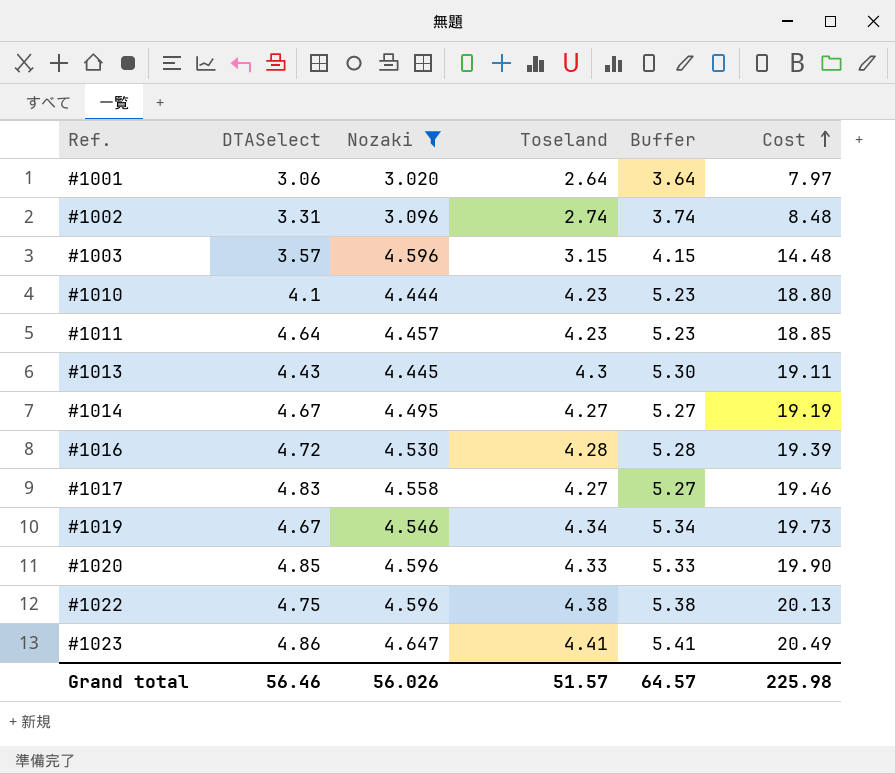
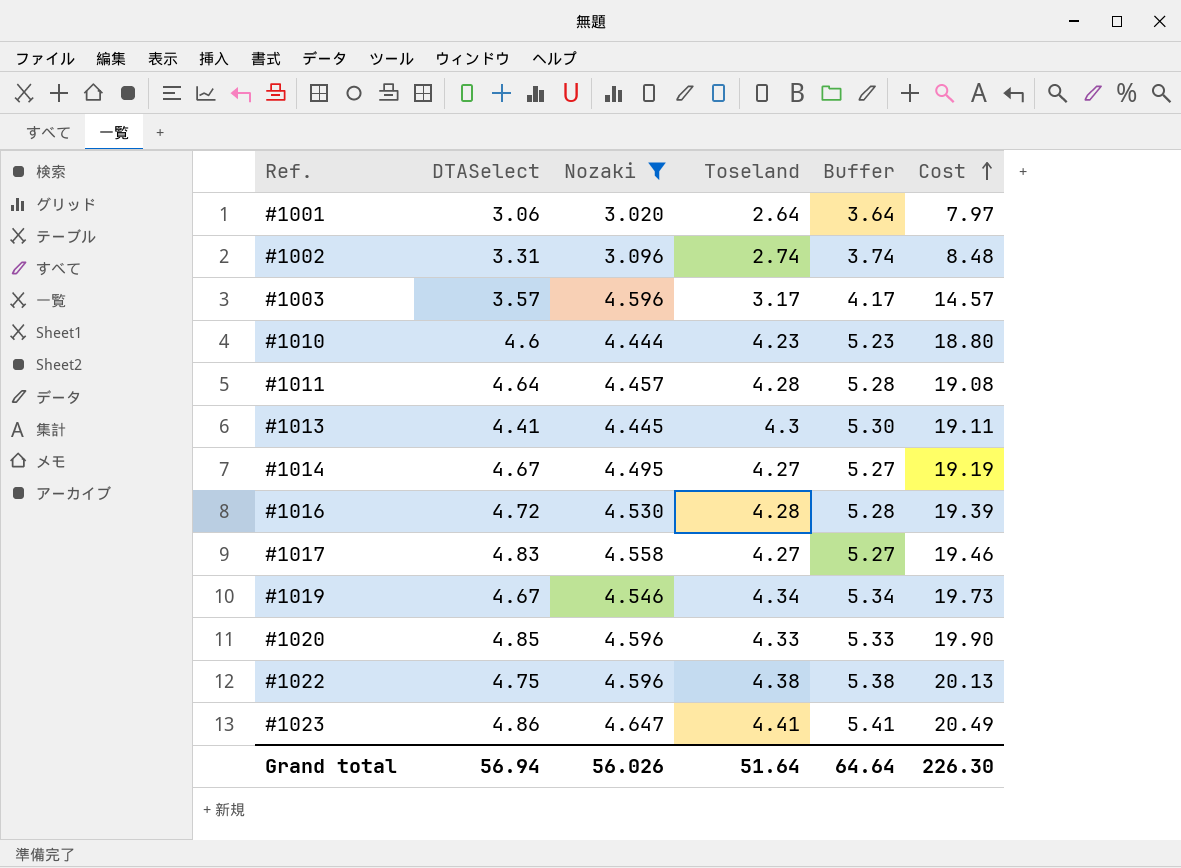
#1003 | Toseland: 3.15 -> 3.17
#1003 | Buffer: 4.15 -> 4.17
#1003 | Cost: 14.48 -> 14.57
#1010 | DTASelect: 4.1 -> 4.6
#1011 | Toseland: 4.23 -> 4.28
#1011 | Buffer: 5.23 -> 5.28
#1011 | Cost: 18.85 -> 19.08
#1013 | DTASelect: 4.43 -> 4.41
Grand total | DTASelect: 56.46 -> 56.94
Grand total | Toseland: 51.57 -> 51.64
Grand total | Buffer: 64.57 -> 64.64
Grand total | Cost: 225.98 -> 226.30

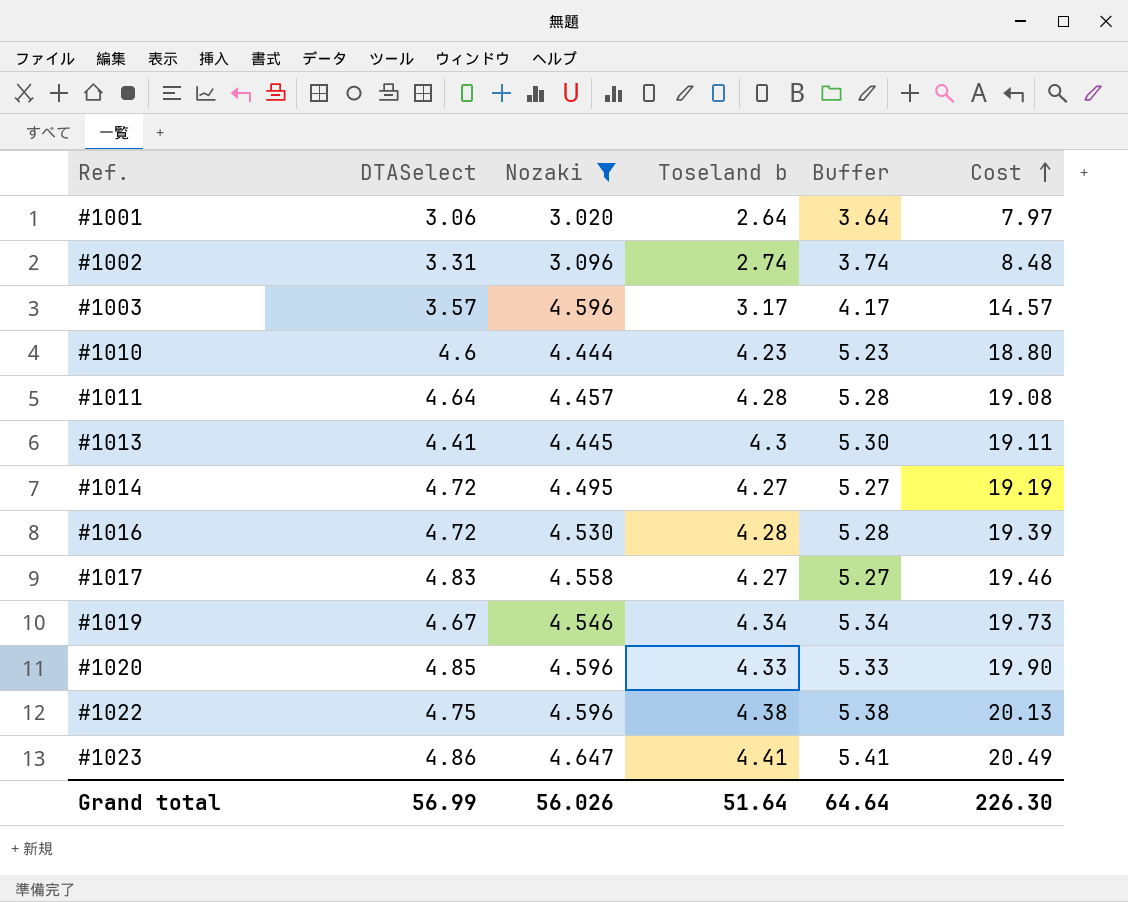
column name: Toseland -> Toseland b
#1014 | DTASelect: 4.67 -> 4.72
Grand total | DTASelect: 56.94 -> 56.99

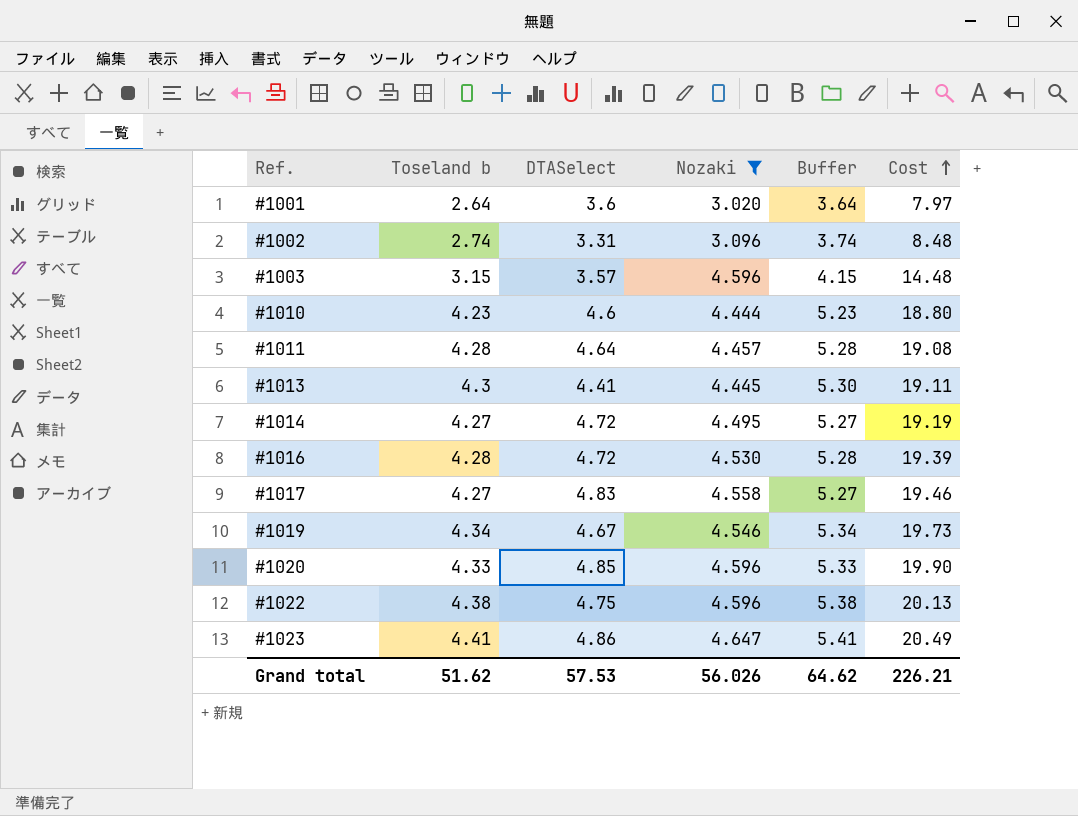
column Toseland b | position: 4 -> 2
#1001 | DTASelect: 3.06 -> 3.6
#1003 | Toseland b: 3.17 -> 3.15
#1003 | Buffer: 4.17 -> 4.15
#1003 | Cost: 14.57 -> 14.48
Grand total | Toseland b: 51.64 -> 51.62
Grand total | DTASelect: 56.99 -> 57.53
Grand total | Buffer: 64.64 -> 64.62
Grand total | Cost: 226.30 -> 226.21

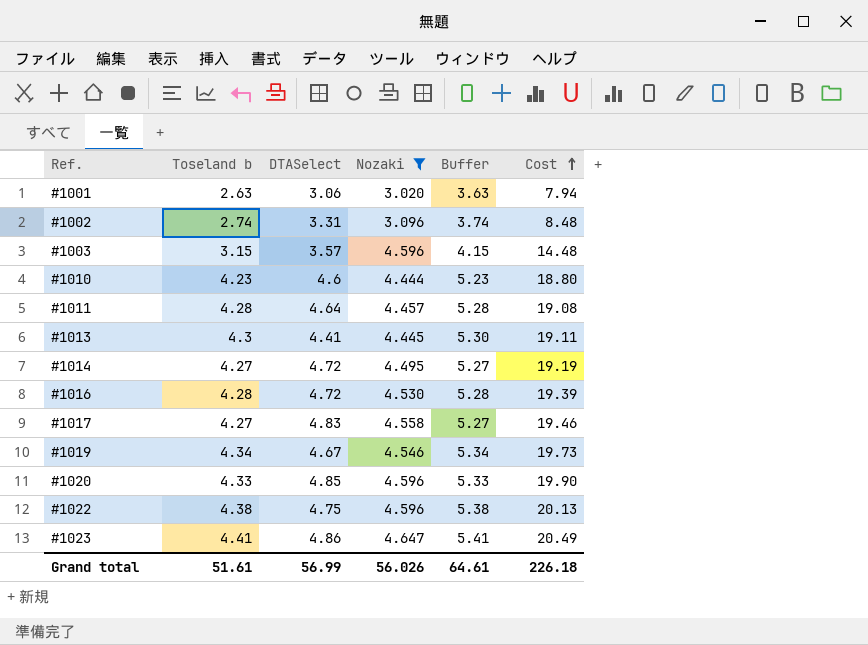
#1001 | Toseland b: 2.64 -> 2.63
#1001 | DTASelect: 3.6 -> 3.06
#1001 | Buffer: 3.64 -> 3.63
#1001 | Cost: 7.97 -> 7.94
Grand total | Toseland b: 51.62 -> 51.61
Grand total | DTASelect: 57.53 -> 56.99
Grand total | Buffer: 64.62 -> 64.61
Grand total | Cost: 226.21 -> 226.18

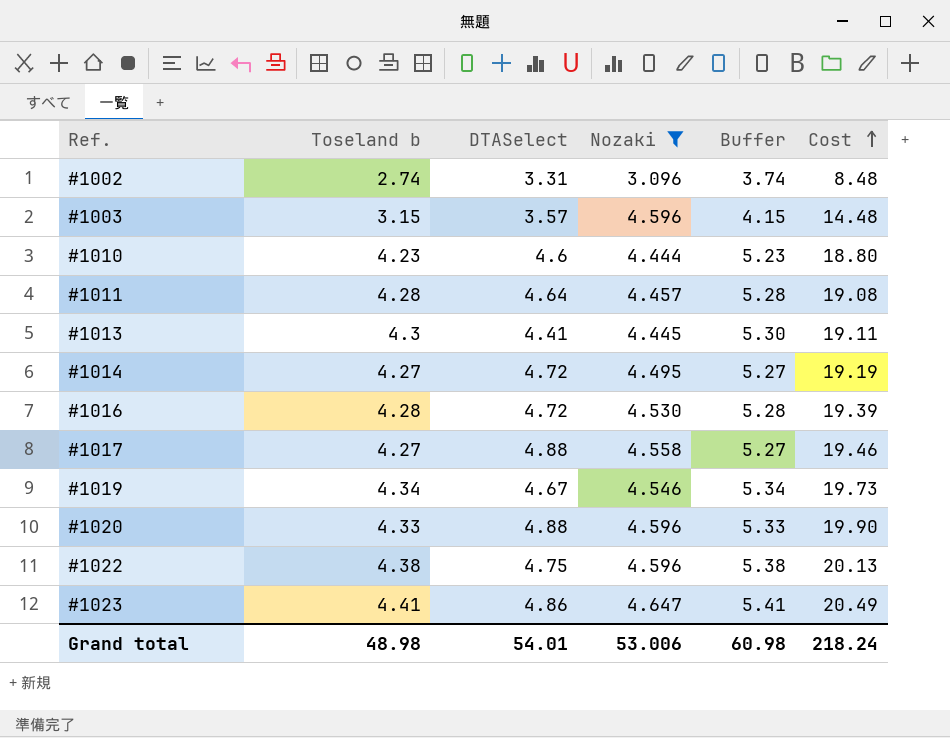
row #1001: 2.63 | 3.06 | 3.020 | 3.63 | 7.94 -> none
#1017 | DTASelect: 4.83 -> 4.88
#1020 | DTASelect: 4.85 -> 4.88
Grand total | Toseland b: 51.61 -> 48.98
Grand total | DTASelect: 56.99 -> 54.01
Grand total | Nozaki: 56.026 -> 53.006
Grand total | Buffer: 64.61 -> 60.98
Grand total | Cost: 226.18 -> 218.24

